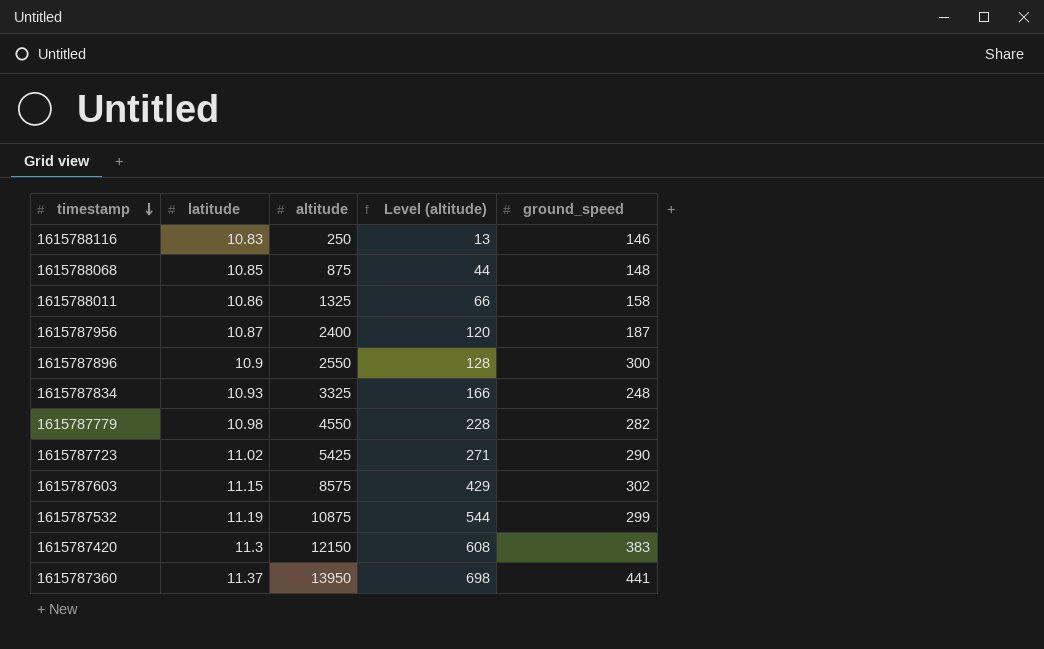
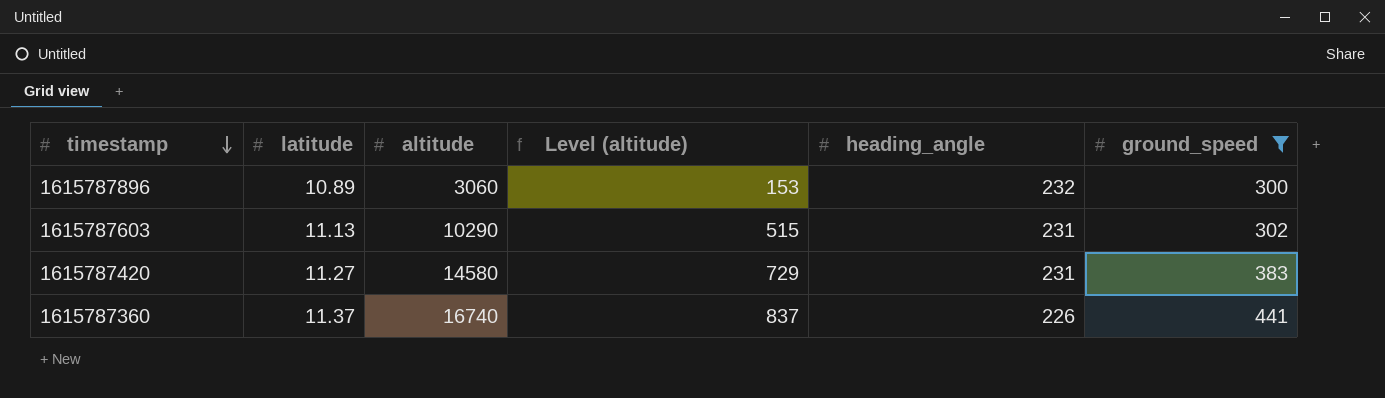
filter: none -> ground_speed >= 300
column heading_angle | position: none -> 5
1615787896 | latitude: 10.9 -> 10.89
1615787896 | altitude: 2550 -> 3060
1615787896 | Level (altitude): 128 -> 153
1615787603 | latitude: 11.15 -> 11.13
1615787603 | altitude: 8575 -> 10290
1615787603 | Level (altitude): 429 -> 515
1615787420 | latitude: 11.3 -> 11.27
1615787420 | altitude: 12150 -> 14580
1615787420 | Level (altitude): 608 -> 729
1615787360 | altitude: 13950 -> 16740
1615787360 | Level (altitude): 698 -> 837

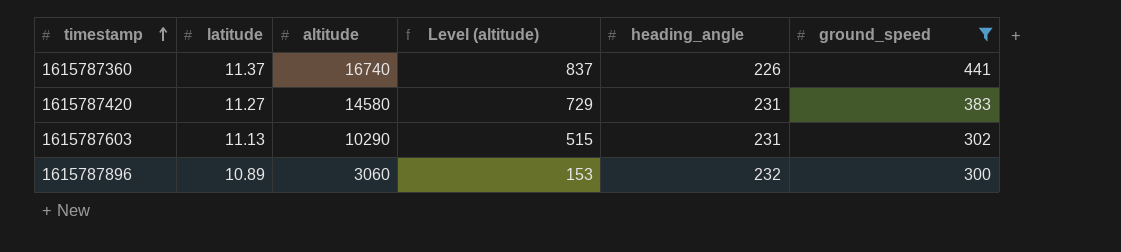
row order: timestamp descending -> timestamp ascending

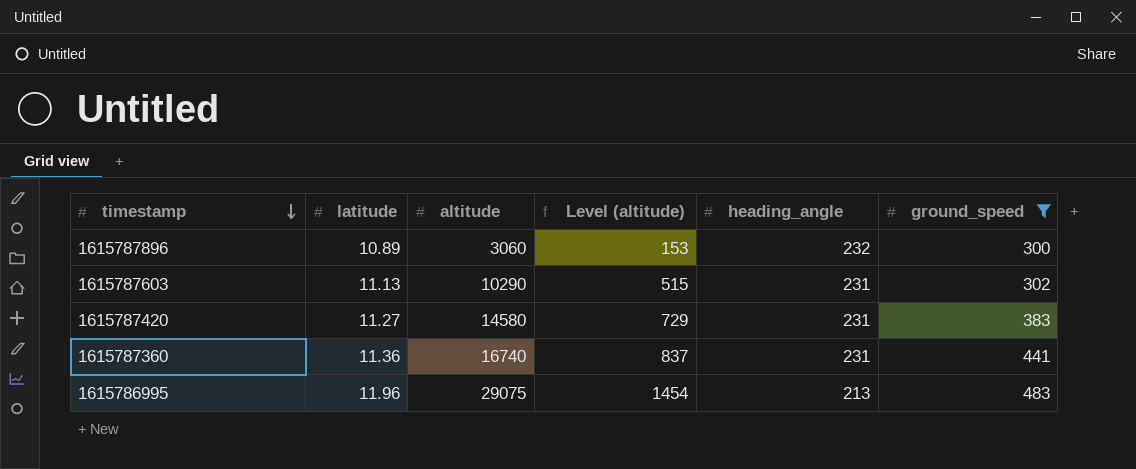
row order: timestamp ascending -> timestamp descending
1615787360 | latitude: 11.37 -> 11.36
1615787360 | heading_angle: 226 -> 231
row 1615786995: none -> 11.96 | 29075 | 1454 | 213 | 483

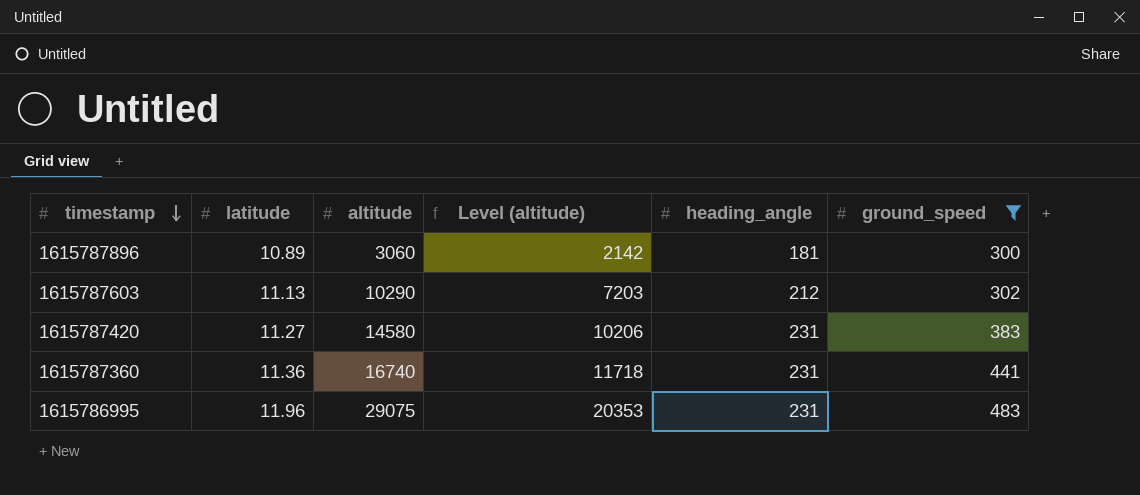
column Level (altitude) | formula: [altitude] * 0.05 -> [altitude] * 0.7
1615787896 | heading_angle: 232 -> 181
1615787603 | heading_angle: 231 -> 212
1615786995 | heading_angle: 213 -> 231

